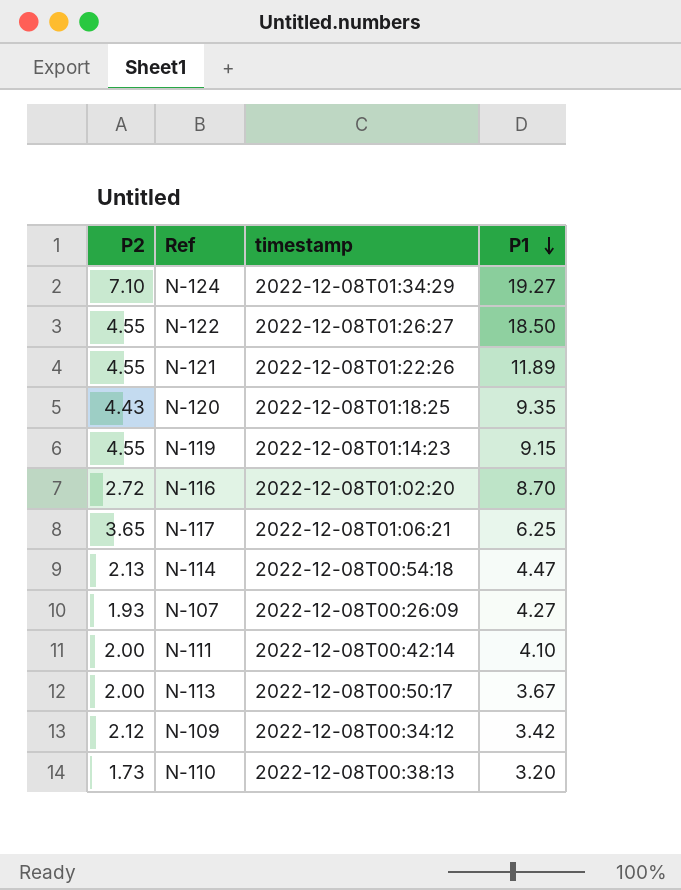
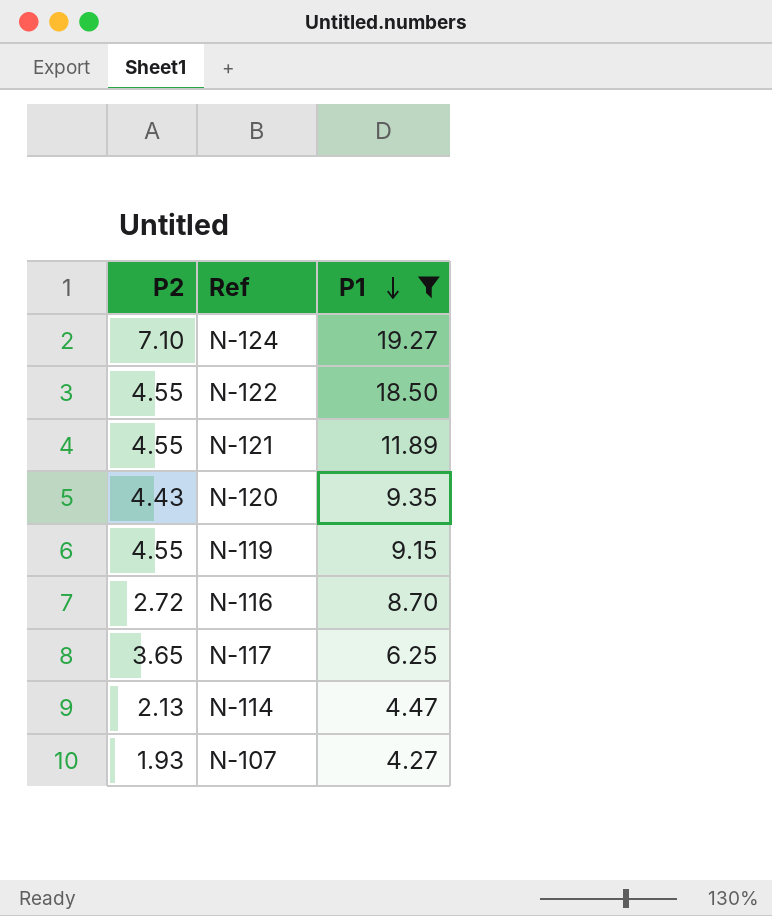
filter: none -> P1 >= 4.27
column timestamp | position: 3 -> none

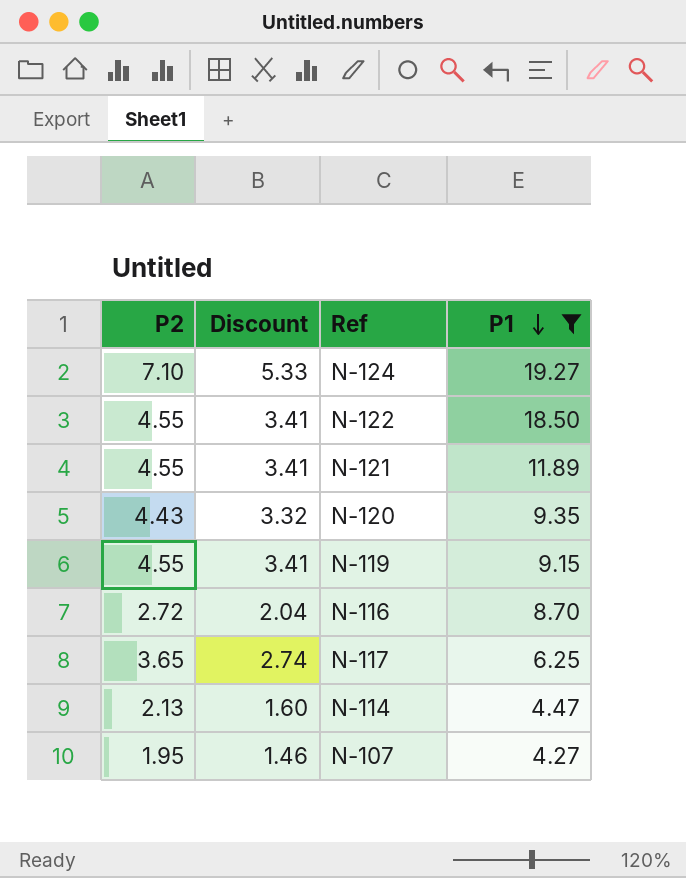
column Discount | formula: none -> [P2] * 0.75
N-107 | P2: 1.93 -> 1.95

